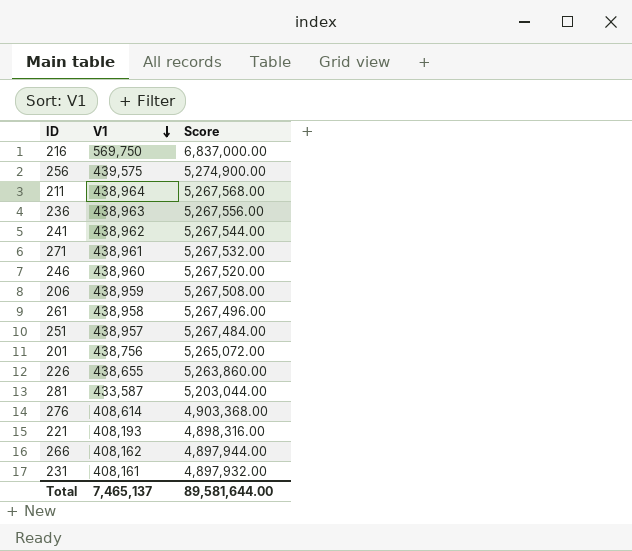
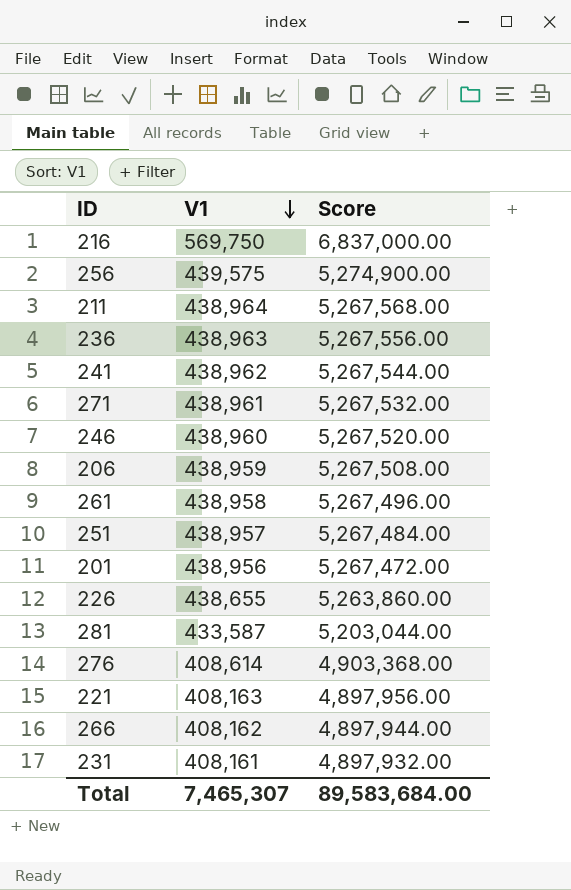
201 | V1: 438,756 -> 438,956
201 | Score: 5,265,072.00 -> 5,267,472.00
221 | V1: 408,193 -> 408,163
221 | Score: 4,898,316.00 -> 4,897,956.00
Total | V1: 7,465,137 -> 7,465,307
Total | Score: 89,581,644.00 -> 89,583,684.00

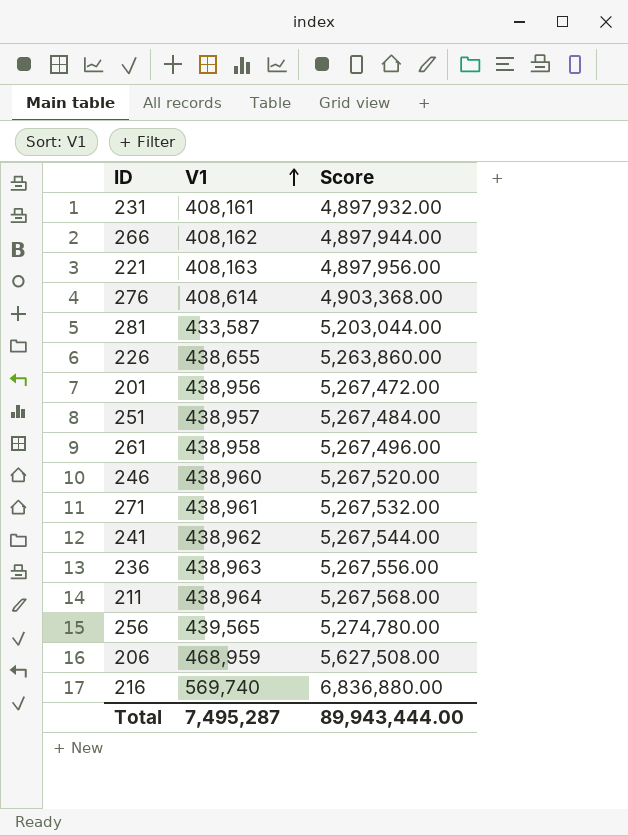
row order: V1 descending -> V1 ascending
256 | V1: 439,575 -> 439,565
256 | Score: 5,274,900.00 -> 5,274,780.00
206 | V1: 438,959 -> 468,959
206 | Score: 5,267,508.00 -> 5,627,508.00
216 | V1: 569,750 -> 569,740
216 | Score: 6,837,000.00 -> 6,836,880.00
Total | V1: 7,465,307 -> 7,495,287
Total | Score: 89,583,684.00 -> 89,943,444.00

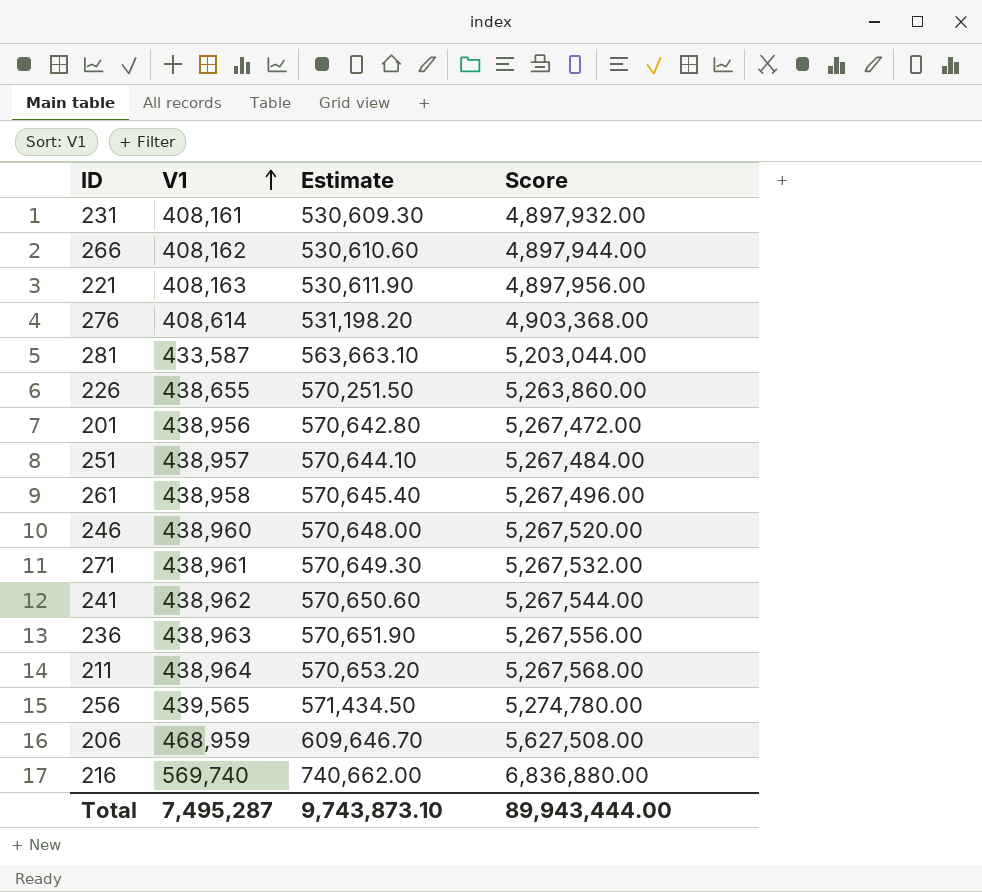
column Estimate | formula: none -> [V1] * 1.3

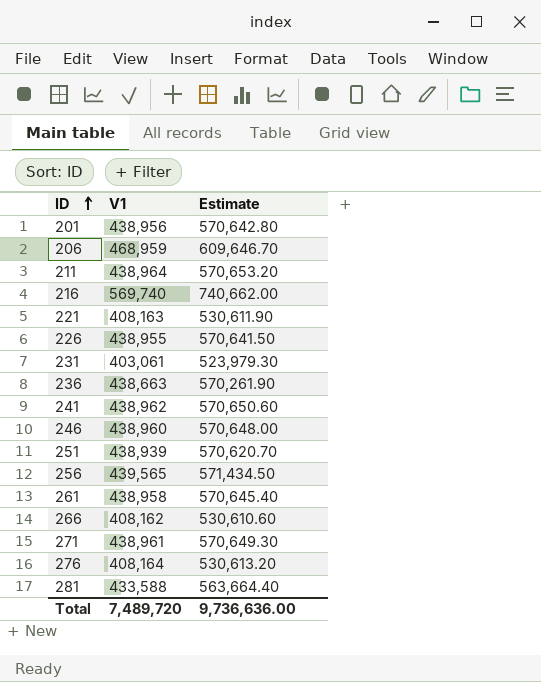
row order: V1 ascending -> ID ascending
column Score | formula: [V1] * 12 -> none
226 | V1: 438,655 -> 438,955
226 | Estimate: 570,251.50 -> 570,641.50
231 | V1: 408,161 -> 403,061
231 | Estimate: 530,609.30 -> 523,979.30
236 | V1: 438,963 -> 438,663
236 | Estimate: 570,651.90 -> 570,261.90
251 | V1: 438,957 -> 438,939
251 | Estimate: 570,644.10 -> 570,620.70
276 | V1: 408,614 -> 408,164
276 | Estimate: 531,198.20 -> 530,613.20
281 | V1: 433,587 -> 433,588
281 | Estimate: 563,663.10 -> 563,664.40
Total | V1: 7,495,287 -> 7,489,720
Total | Estimate: 9,743,873.10 -> 9,736,636.00

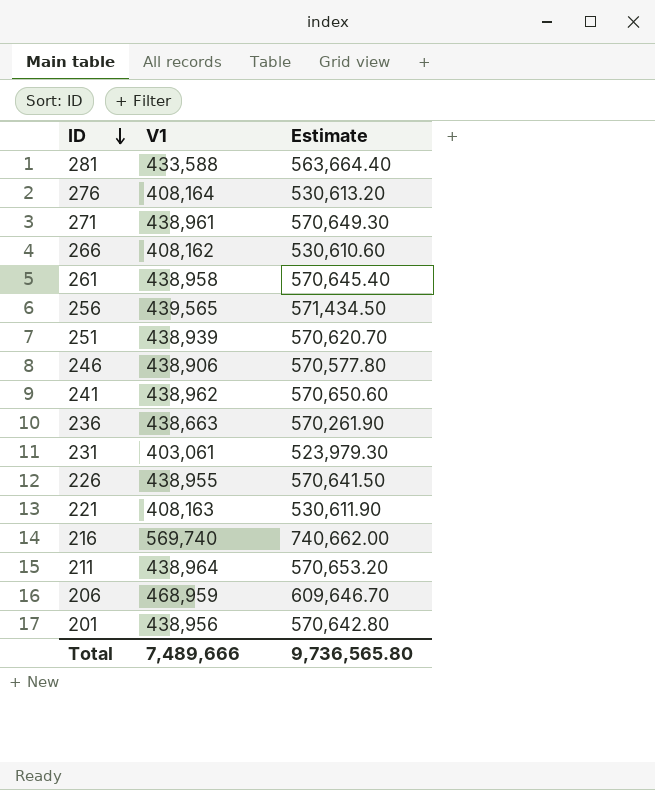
row order: ID ascending -> ID descending
246 | V1: 438,960 -> 438,906
246 | Estimate: 570,648.00 -> 570,577.80
Total | V1: 7,489,720 -> 7,489,666
Total | Estimate: 9,736,636.00 -> 9,736,565.80

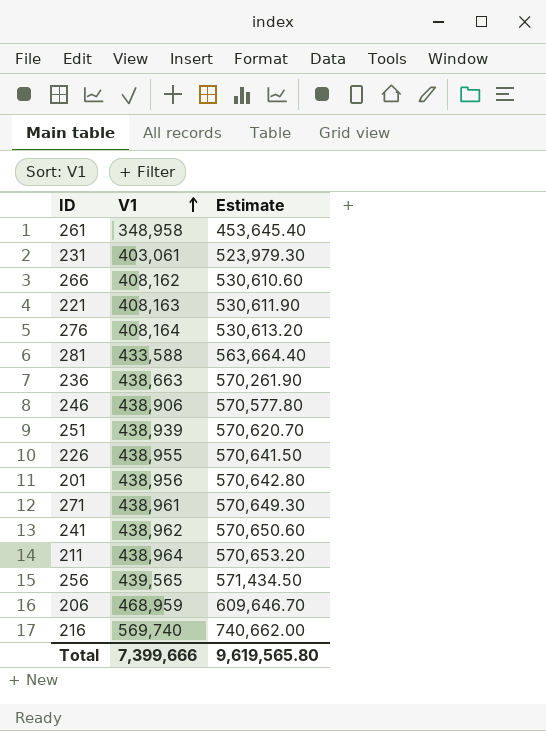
row order: ID descending -> V1 ascending
261 | V1: 438,958 -> 348,958
261 | Estimate: 570,645.40 -> 453,645.40
Total | V1: 7,489,666 -> 7,399,666
Total | Estimate: 9,736,565.80 -> 9,619,565.80

